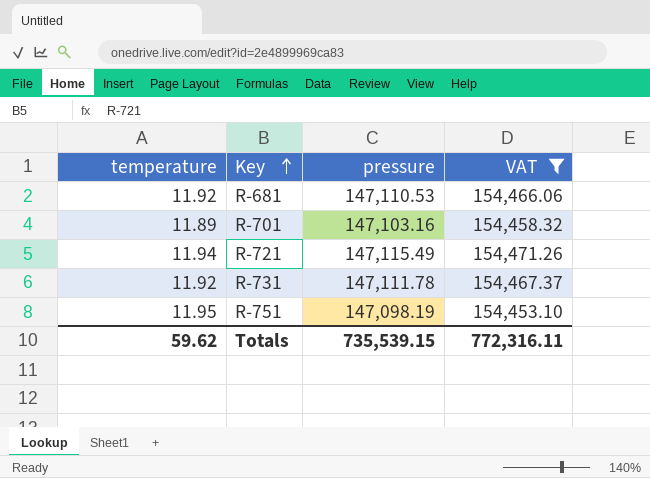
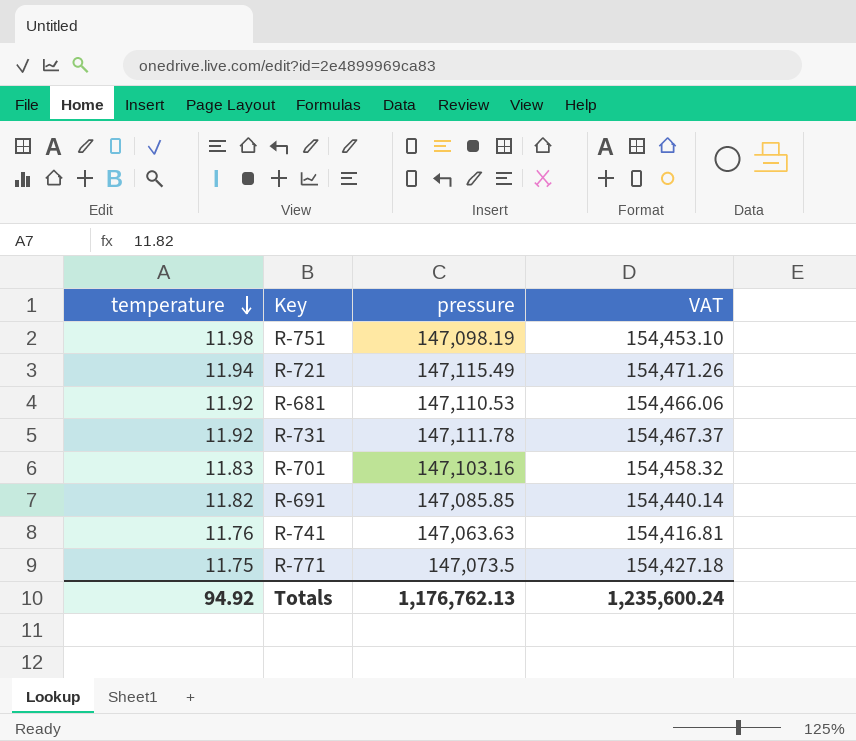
filter: VAT >= 154,453.10 -> none
row order: Key ascending -> temperature descending
R-751 | temperature: 11.95 -> 11.98
R-701 | temperature: 11.89 -> 11.83
Totals | temperature: 59.62 -> 94.92
Totals | pressure: 735,539.15 -> 1,176,762.13
Totals | VAT: 772,316.11 -> 1,235,600.24

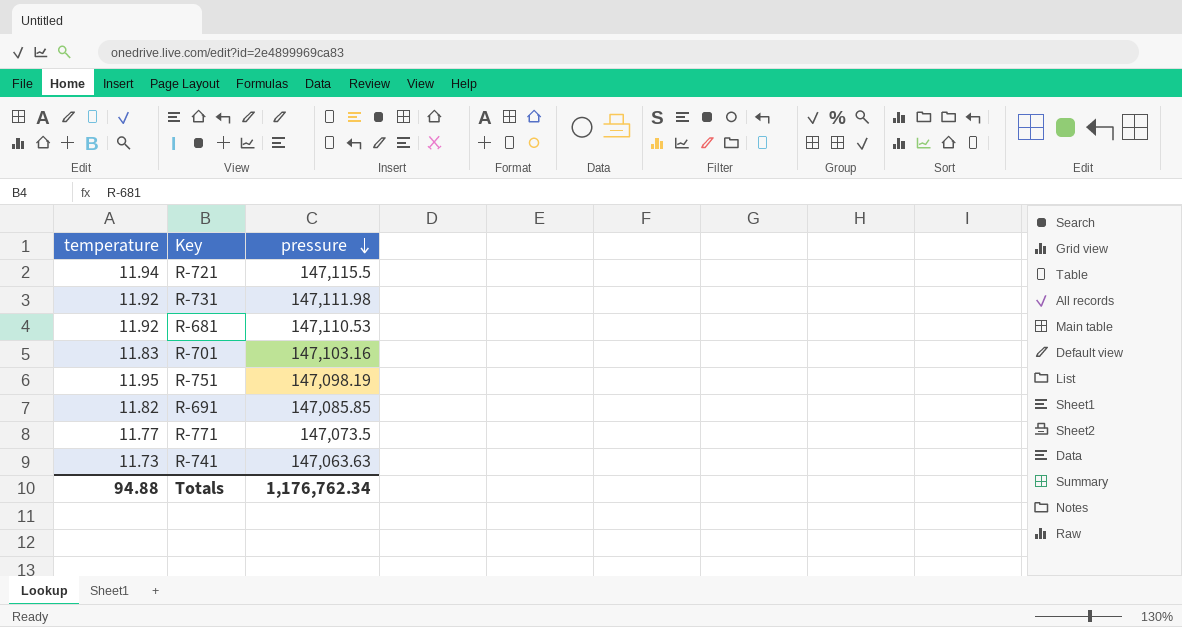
row order: temperature descending -> pressure descending
column VAT | formula: [pressure] * 1.05 -> none
R-721 | pressure: 147,115.49 -> 147,115.5
R-731 | pressure: 147,111.78 -> 147,111.98
R-751 | temperature: 11.98 -> 11.95
R-771 | temperature: 11.75 -> 11.77
R-741 | temperature: 11.76 -> 11.73
Totals | temperature: 94.92 -> 94.88
Totals | pressure: 1,176,762.13 -> 1,176,762.34

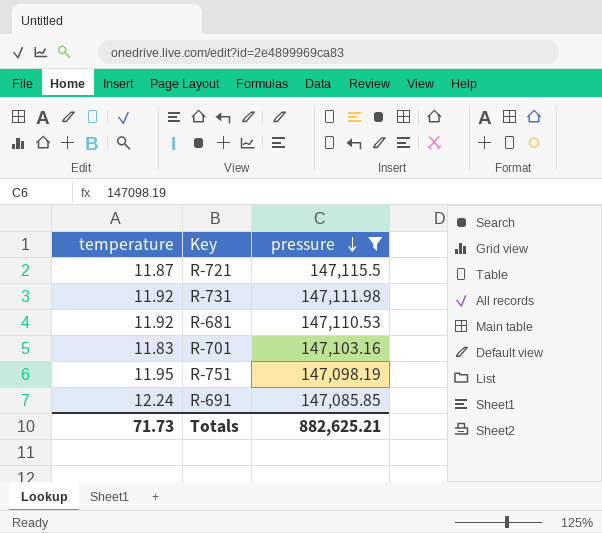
filter: none -> pressure >= 147,085.85
R-721 | temperature: 11.94 -> 11.87
R-691 | temperature: 11.82 -> 12.24
Totals | temperature: 94.88 -> 71.73
Totals | pressure: 1,176,762.34 -> 882,625.21

